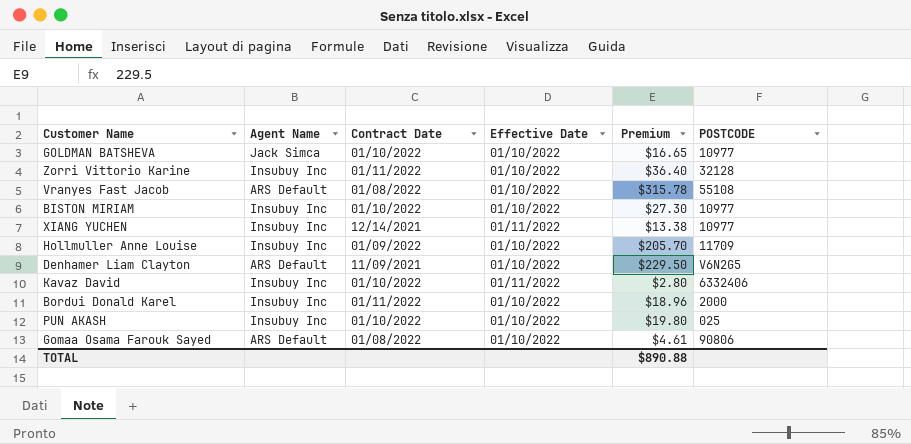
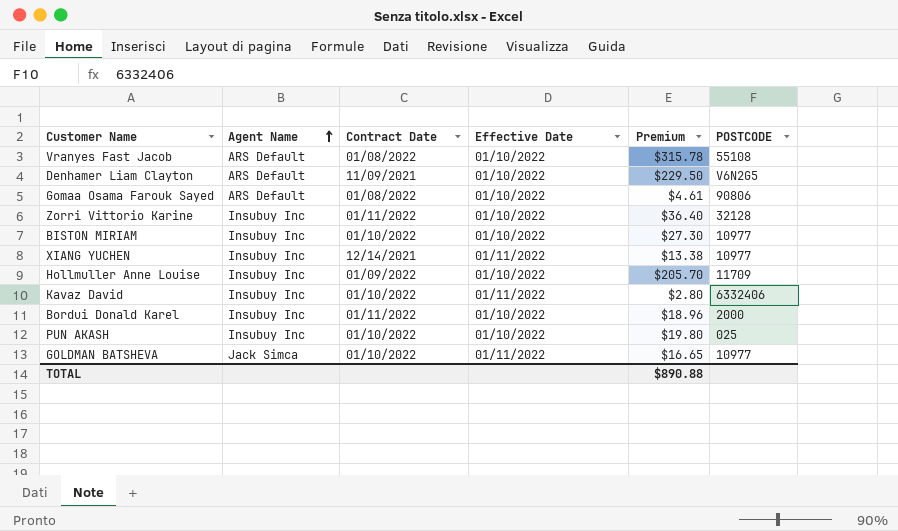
row order: none -> Agent Name ascending
GOLDMAN BATSHEVA | Effective Date: 01/10/2022 -> 01/11/2022

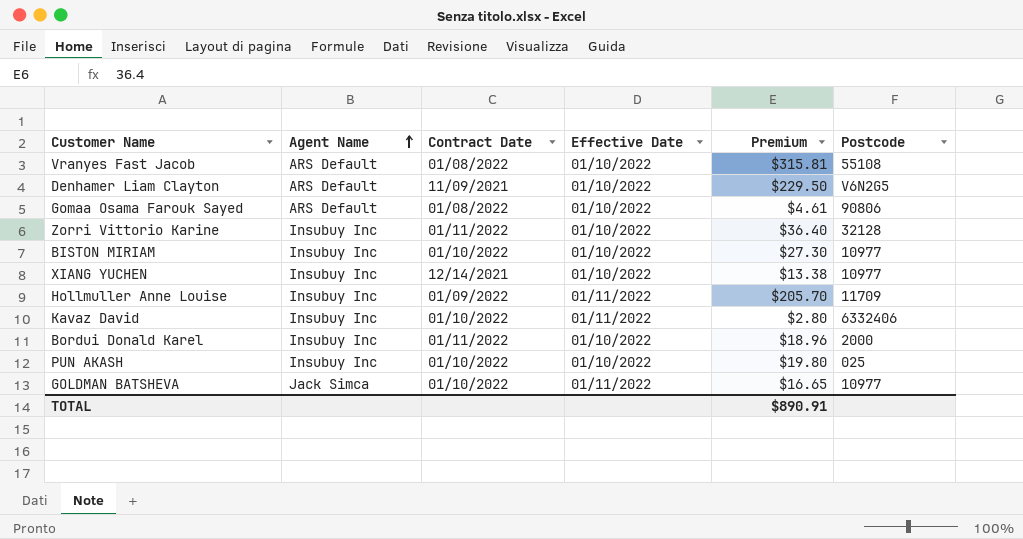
column name: POSTCODE -> Postcode
Vranyes Fast Jacob | Premium: $315.78 -> $315.81
XIANG YUCHEN | Effective Date: 01/11/2022 -> 01/10/2022
Hollmuller Anne Louise | Effective Date: 01/10/2022 -> 01/11/2022
TOTAL | Premium: $890.88 -> $890.91

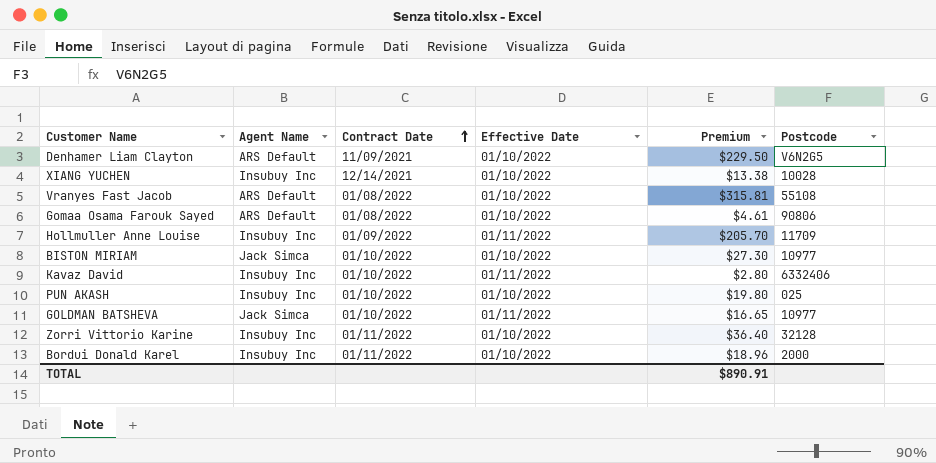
row order: Agent Name ascending -> Contract Date ascending
XIANG YUCHEN | Postcode: 10977 -> 10028
BISTON MIRIAM | Agent Name: Insubuy Inc -> Jack Simca

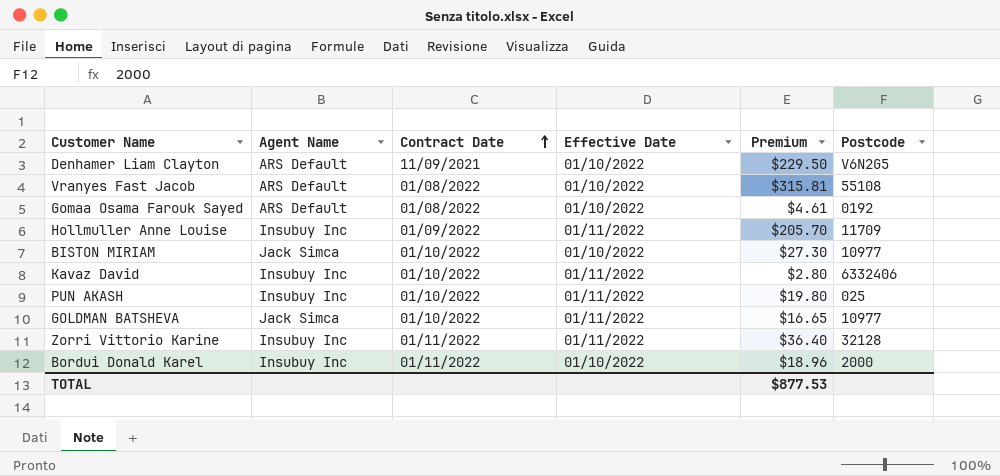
row XIANG YUCHEN: Insubuy Inc | 12/14/2021 | 01/10/2022 | $13.38 | 10028 -> none
Gomaa Osama Farouk Sayed | Postcode: 90806 -> 0192
PUN AKASH | Effective Date: 01/10/2022 -> 01/11/2022
Zorri Vittorio Karine | Effective Date: 01/10/2022 -> 01/11/2022
TOTAL | Premium: $890.91 -> $877.53

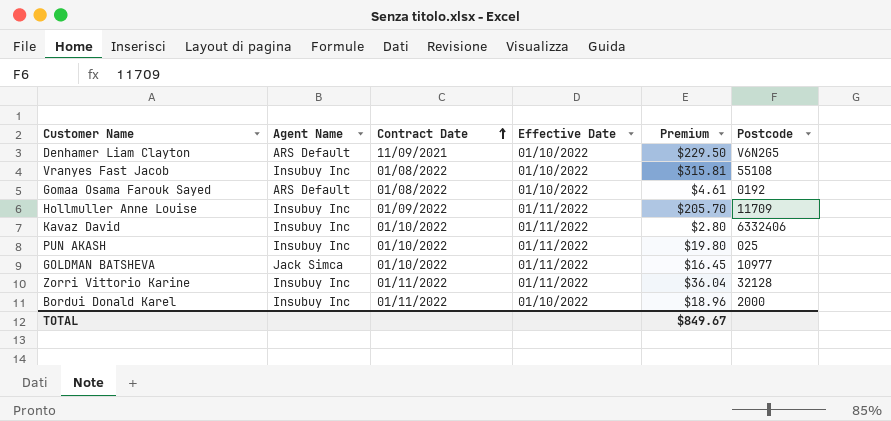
row BISTON MIRIAM: Jack Simca | 01/10/2022 | 01/10/2022 | $27.30 | 10977 -> none
Vranyes Fast Jacob | Agent Name: ARS Default -> Insubuy Inc
GOLDMAN BATSHEVA | Premium: $16.65 -> $16.45
Zorri Vittorio Karine | Premium: $36.40 -> $36.04
TOTAL | Premium: $877.53 -> $849.67

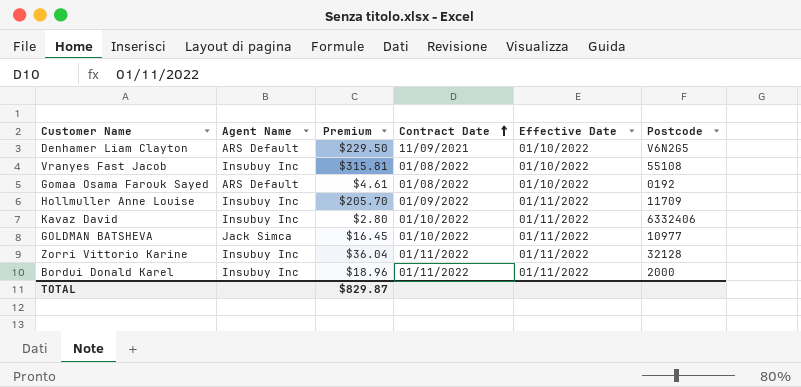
column Premium | position: 5 -> 3
row PUN AKASH: Insubuy Inc | 01/10/2022 | 01/11/2022 | $19.80 | 025 -> none
Bordui Donald Karel | Effective Date: 01/10/2022 -> 01/11/2022
TOTAL | Premium: $849.67 -> $829.87

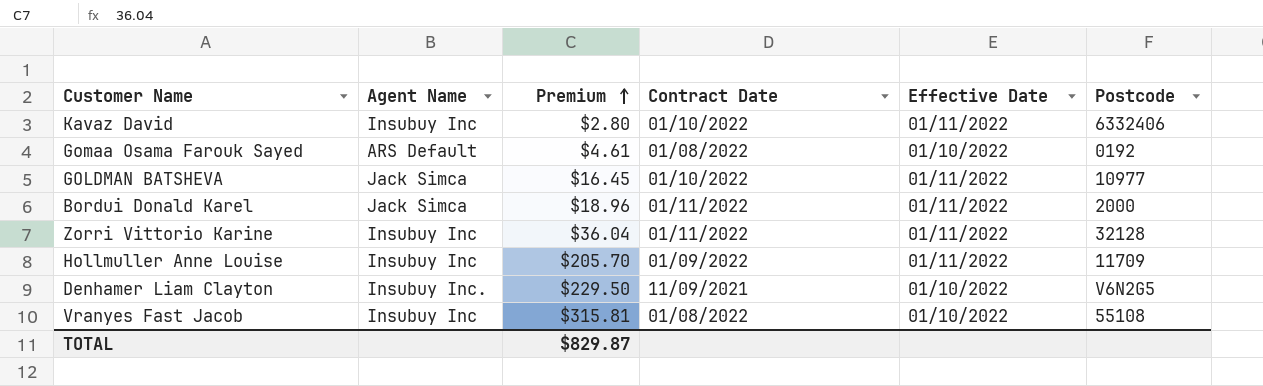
row order: Contract Date ascending -> Premium ascending
Bordui Donald Karel | Agent Name: Insubuy Inc -> Jack Simca
Denhamer Liam Clayton | Agent Name: ARS Default -> Insubuy Inc.

